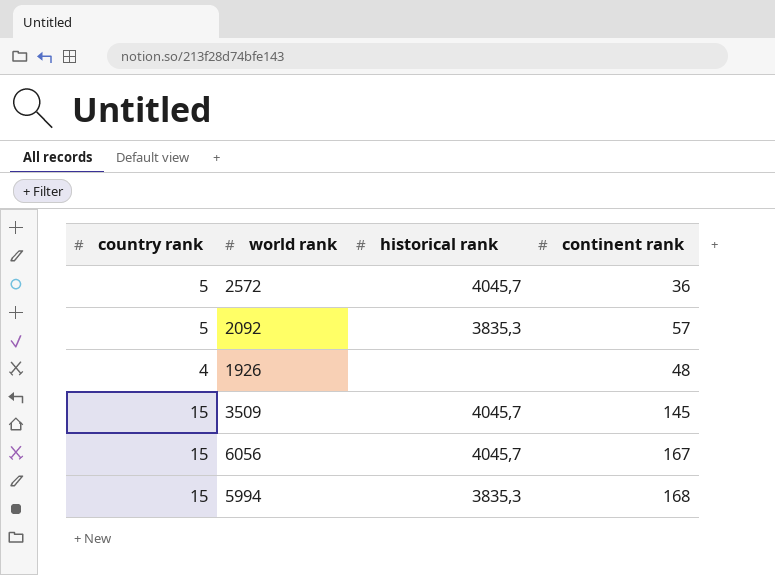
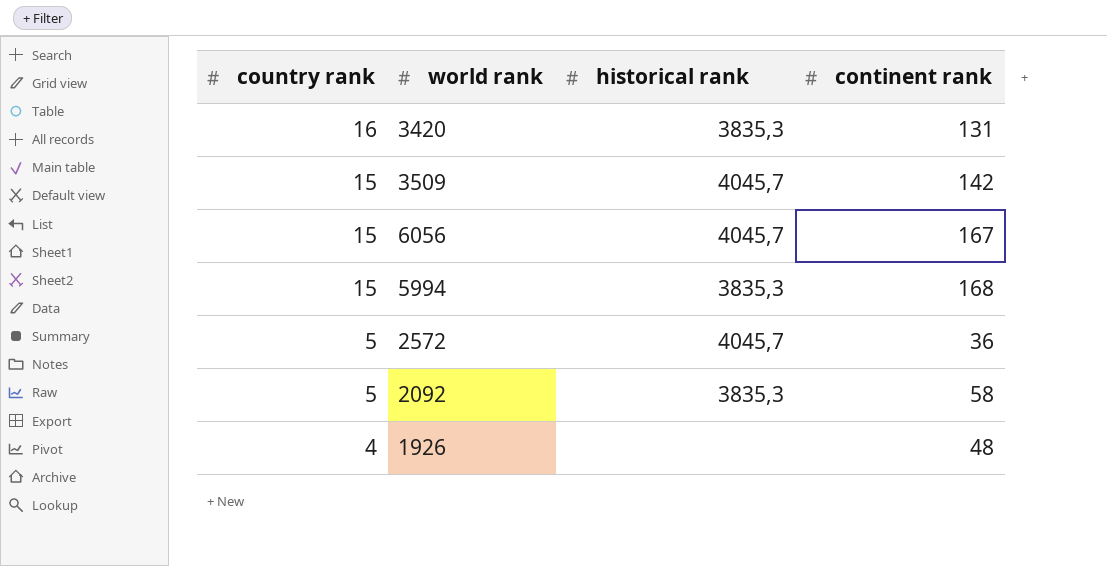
row order: none -> country rank descending
row 3420: none -> 16 | 3835,3 | 131
3509 | continent rank: 145 -> 142
2092 | continent rank: 57 -> 58

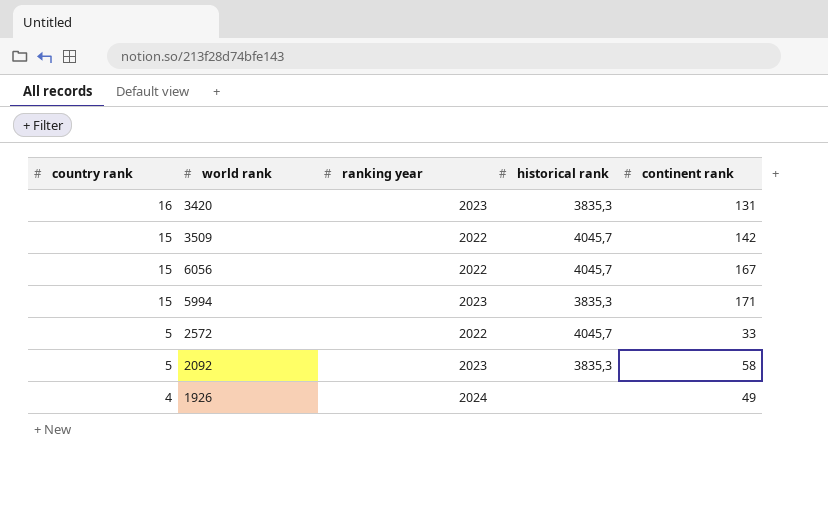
column ranking year | position: none -> 3
5994 | continent rank: 168 -> 171
2572 | continent rank: 36 -> 33
1926 | continent rank: 48 -> 49

